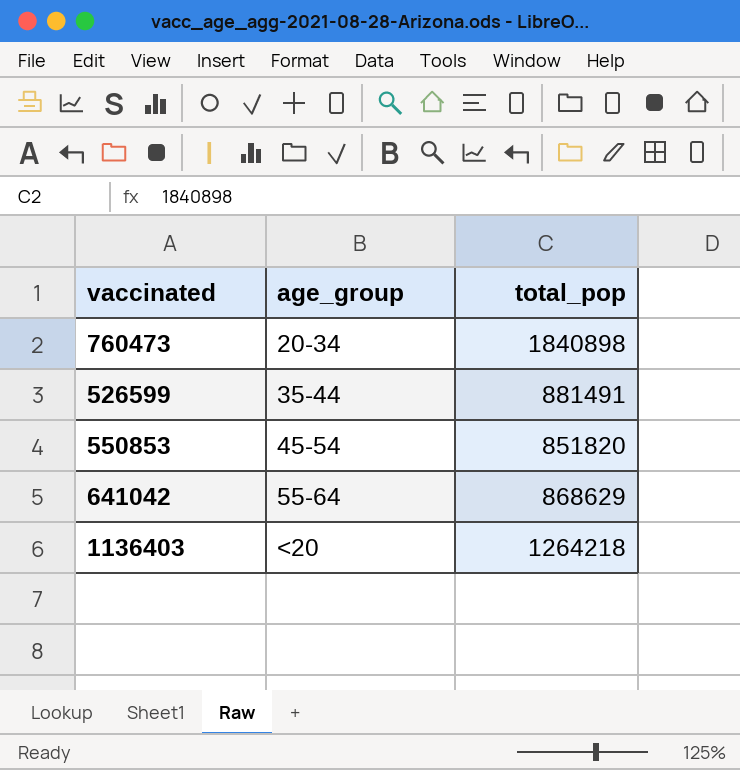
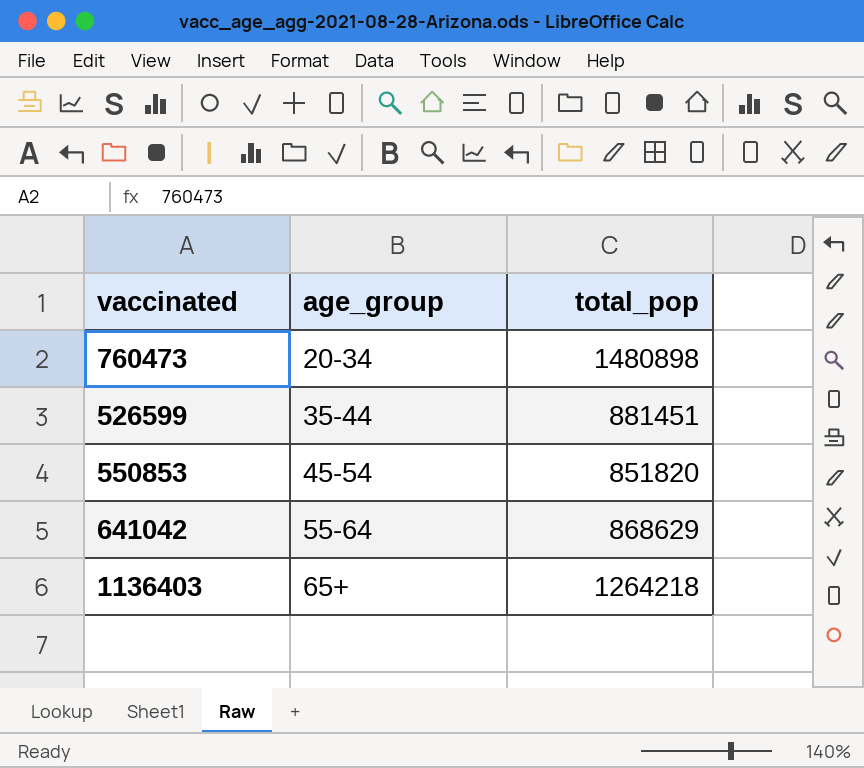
760473 | total_pop: 1840898 -> 1480898
526599 | total_pop: 881491 -> 881451
1136403 | age_group: <20 -> 65+

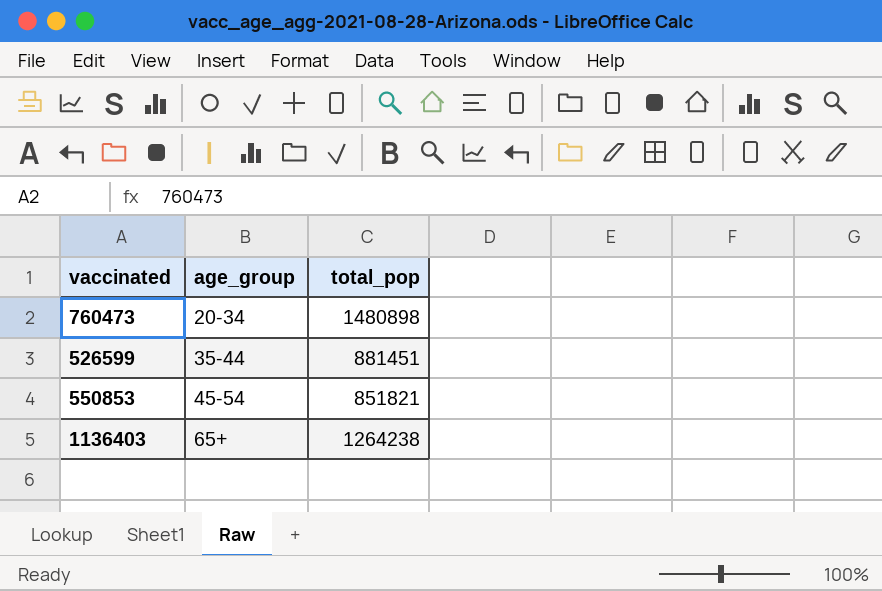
row 641042: 55-64 | 868629 -> none
550853 | total_pop: 851820 -> 851821
1136403 | total_pop: 1264218 -> 1264238

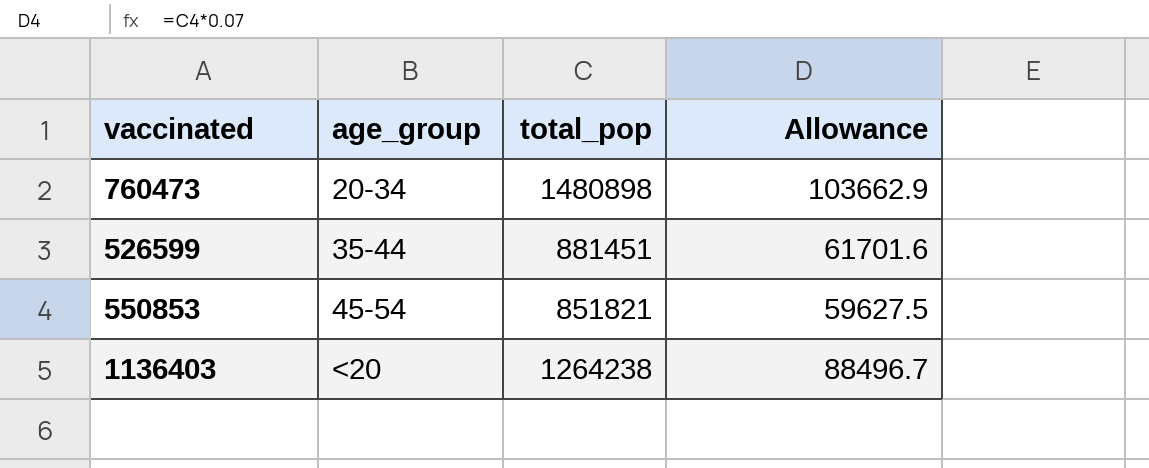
column Allowance | formula: none -> [total_pop] * 0.07
1136403 | age_group: 65+ -> <20

